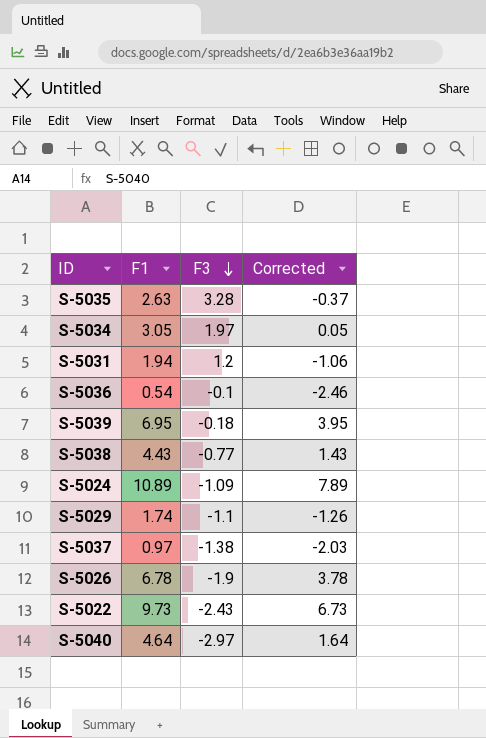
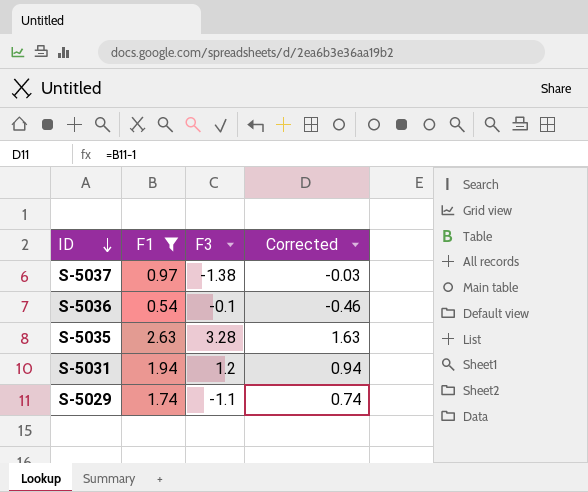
filter: none -> F1 <= 2.63
row order: F3 descending -> ID descending
column Corrected | formula: [F1] - 3 -> [F1] - 1

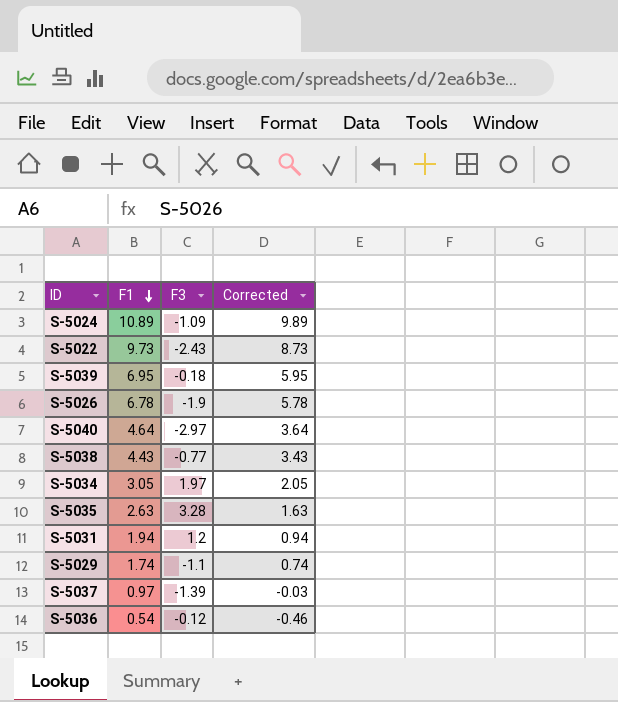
filter: F1 <= 2.63 -> none
row order: ID descending -> F1 descending
S-5037 | F3: -1.38 -> -1.39
S-5036 | F3: -0.1 -> -0.12

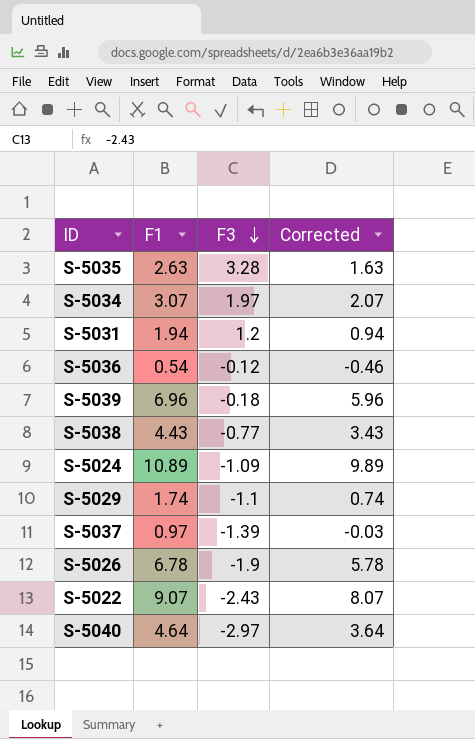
row order: F1 descending -> F3 descending
S-5034 | F1: 3.05 -> 3.07
S-5034 | Corrected: 2.05 -> 2.07
S-5039 | F1: 6.95 -> 6.96
S-5039 | Corrected: 5.95 -> 5.96
S-5022 | F1: 9.73 -> 9.07
S-5022 | Corrected: 8.73 -> 8.07

